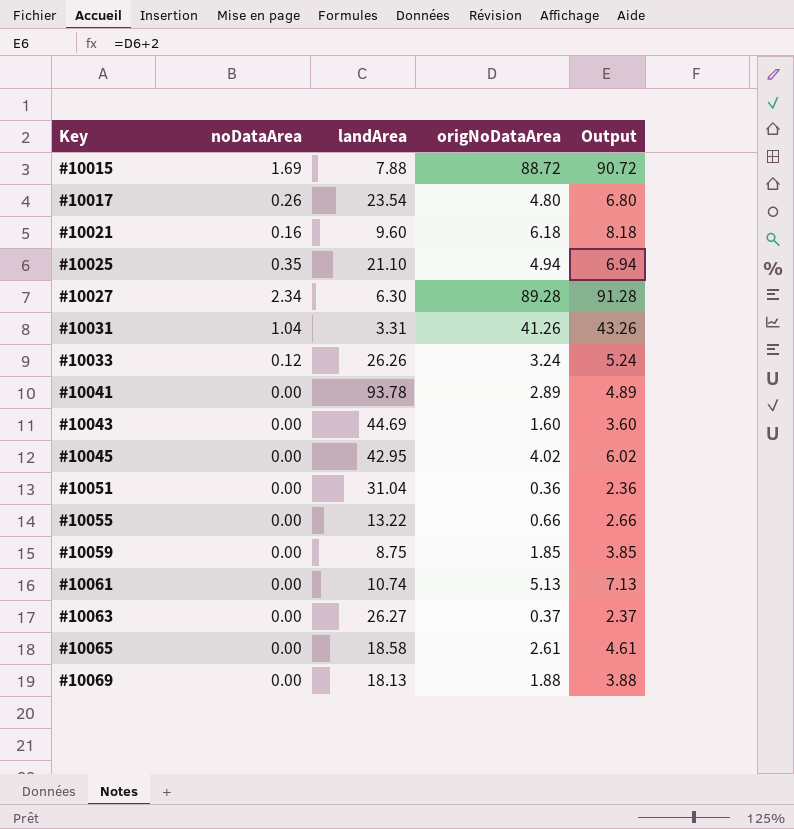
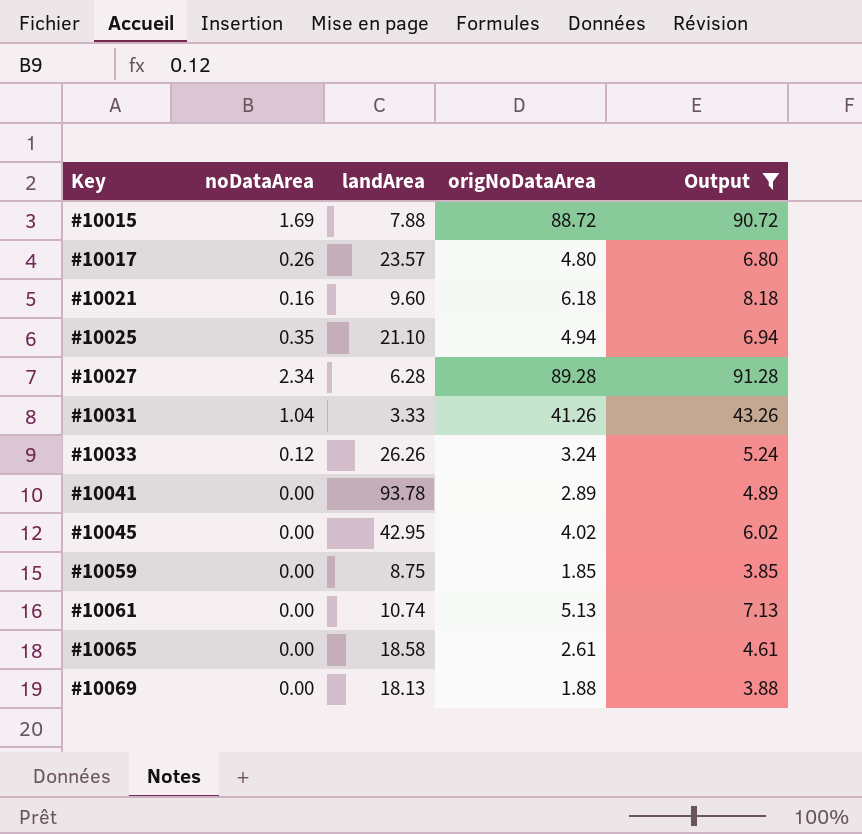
filter: none -> Output >= 3.85
#10017 | landArea: 23.54 -> 23.57
#10027 | landArea: 6.30 -> 6.28
#10031 | landArea: 3.31 -> 3.33

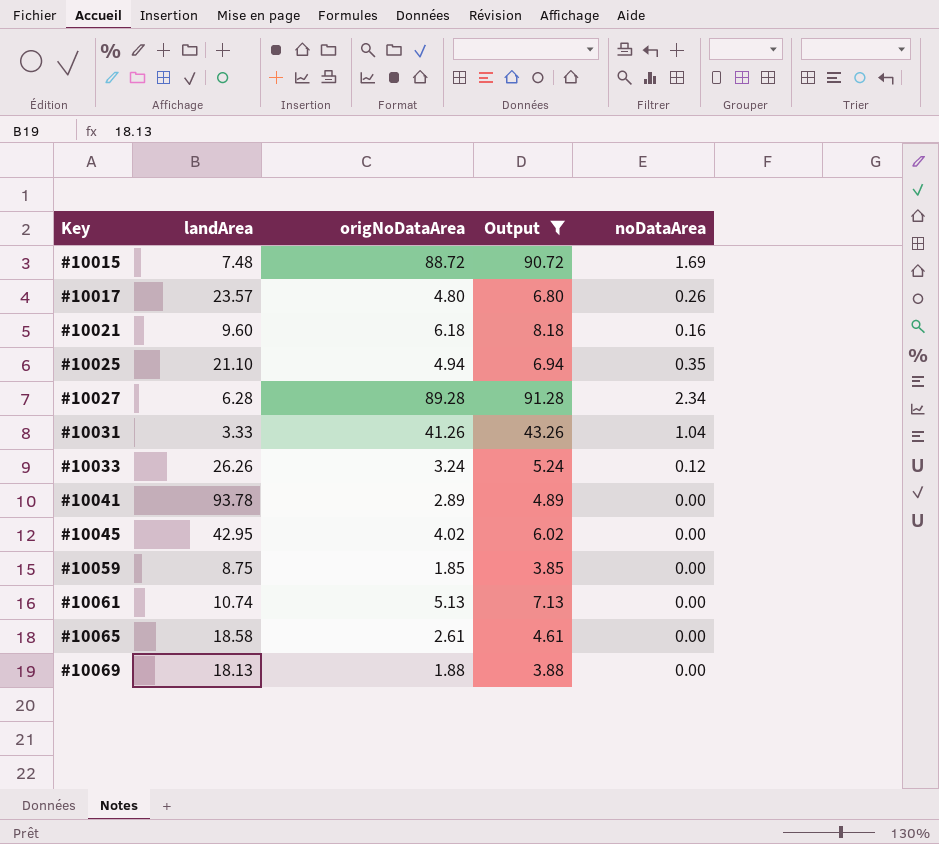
column noDataArea | position: 2 -> 5
#10015 | landArea: 7.88 -> 7.48

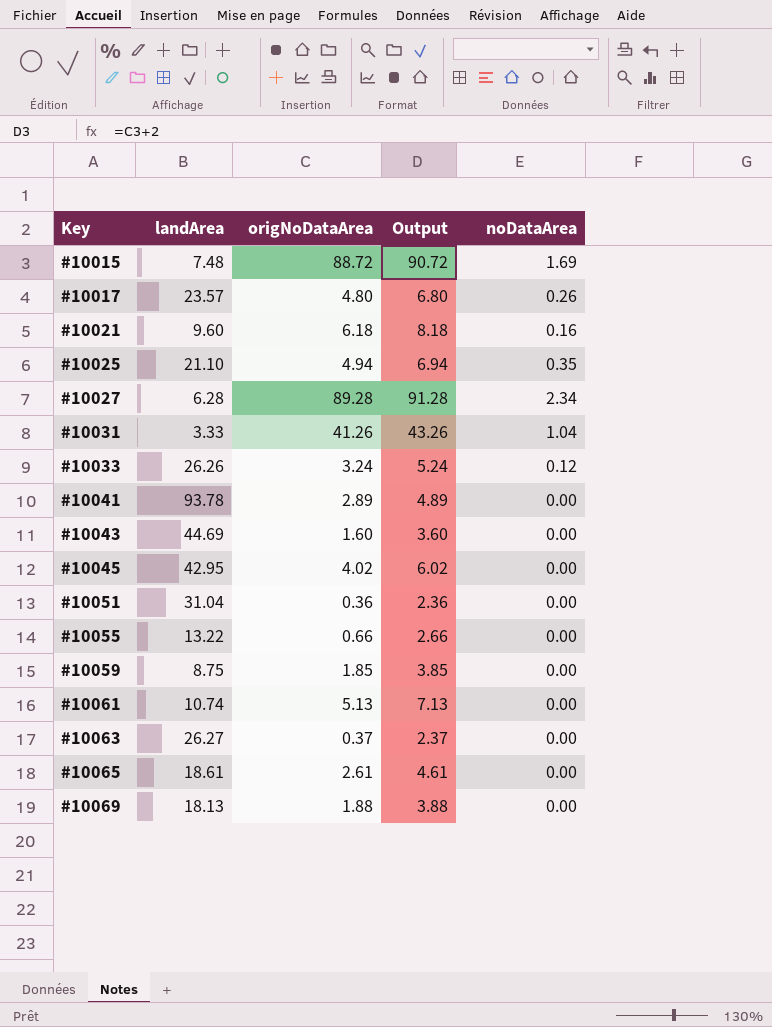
filter: Output >= 3.85 -> none
#10065 | landArea: 18.58 -> 18.61

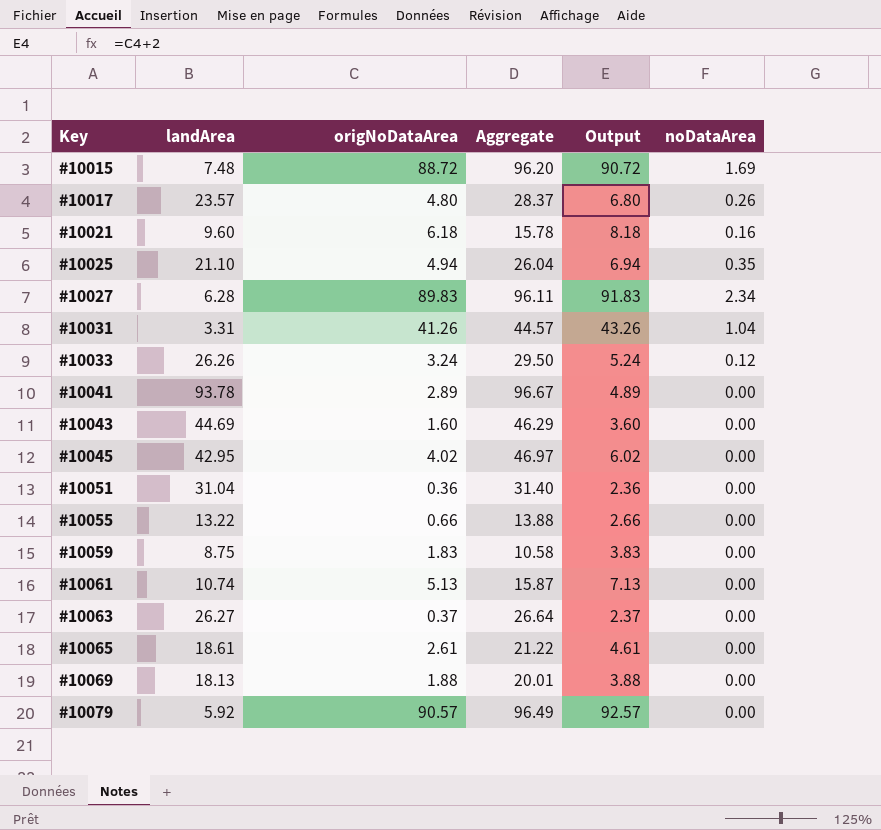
column Aggregate | formula: none -> [landArea] + [origNoDataArea]
#10027 | origNoDataArea: 89.28 -> 89.83
#10027 | Output: 91.28 -> 91.83
#10031 | landArea: 3.33 -> 3.31
#10059 | origNoDataArea: 1.85 -> 1.83
#10059 | Output: 3.85 -> 3.83
row #10079: none -> 5.92 | 90.57 | 96.49 | 92.57 | 0.00

